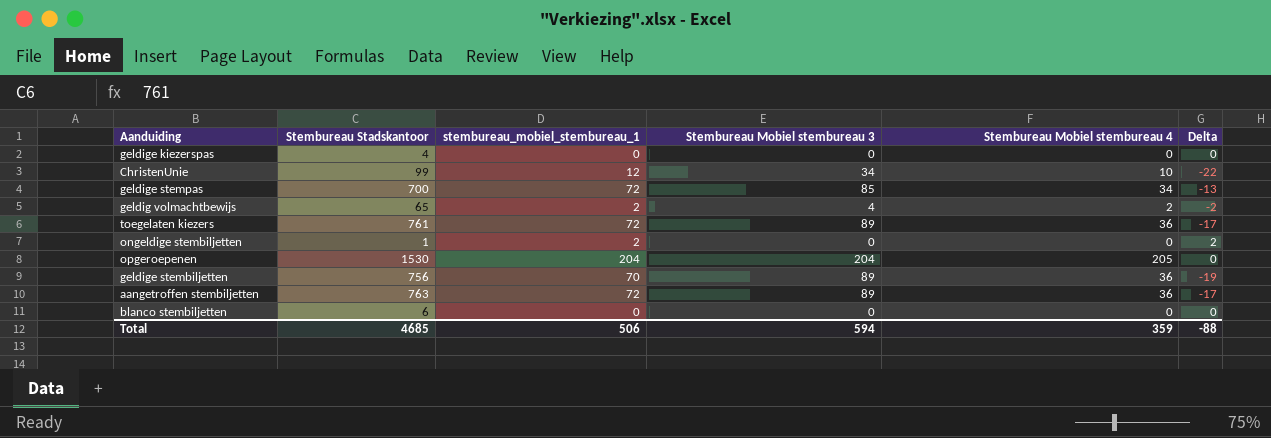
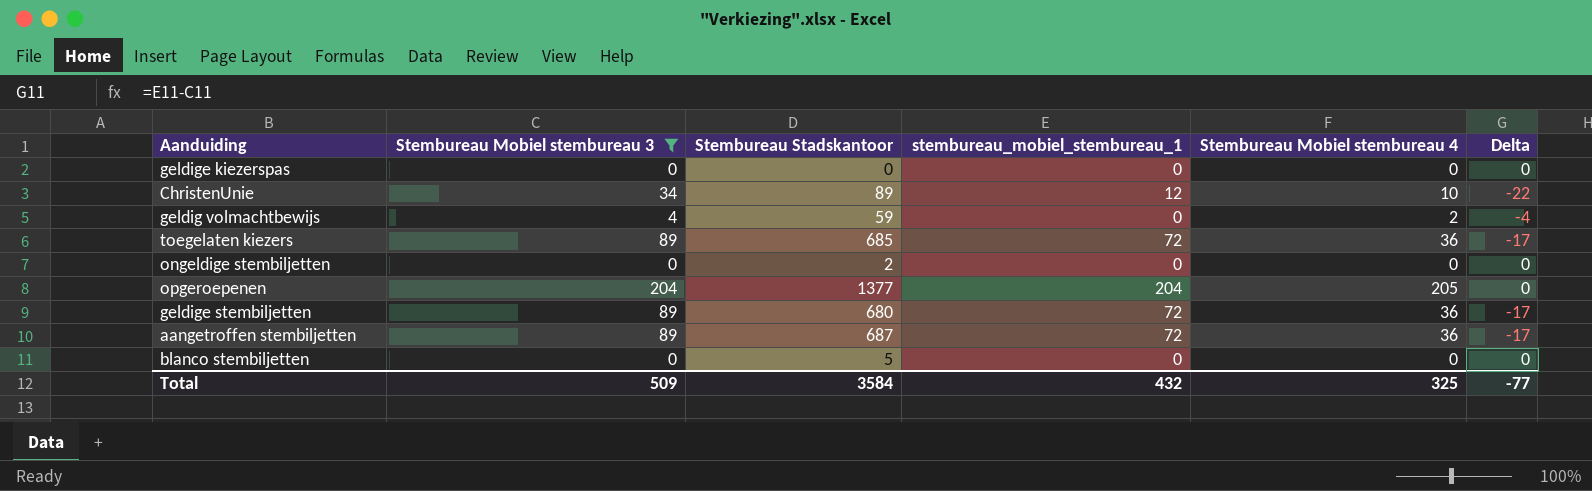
filter: none -> Stembureau Mobiel stembureau 3 != 85
column Stembureau Mobiel stembureau 3 | position: 4 -> 2
geldige kiezerspas | Stembureau Stadskantoor: 4 -> 0
ChristenUnie | Stembureau Stadskantoor: 99 -> 89
geldig volmachtbewijs | Stembureau Stadskantoor: 65 -> 59
geldig volmachtbewijs | stembureau_mobiel_stembureau_1: 2 -> 0
geldig volmachtbewijs | Delta: -2 -> -4
toegelaten kiezers | Stembureau Stadskantoor: 761 -> 685
ongeldige stembiljetten | Stembureau Stadskantoor: 1 -> 2
ongeldige stembiljetten | stembureau_mobiel_stembureau_1: 2 -> 0
ongeldige stembiljetten | Delta: 2 -> 0
opgeroepenen | Stembureau Stadskantoor: 1530 -> 1377
geldige stembiljetten | Stembureau Stadskantoor: 756 -> 680
geldige stembiljetten | stembureau_mobiel_stembureau_1: 70 -> 72
geldige stembiljetten | Delta: -19 -> -17
aangetroffen stembiljetten | Stembureau Stadskantoor: 763 -> 687
blanco stembiljetten | Stembureau Stadskantoor: 6 -> 5
Total | Stembureau Mobiel stembureau 3: 594 -> 509
Total | Stembureau Stadskantoor: 4685 -> 3584
Total | stembureau_mobiel_stembureau_1: 506 -> 432
Total | Stembureau Mobiel stembureau 4: 359 -> 325
Total | Delta: -88 -> -77

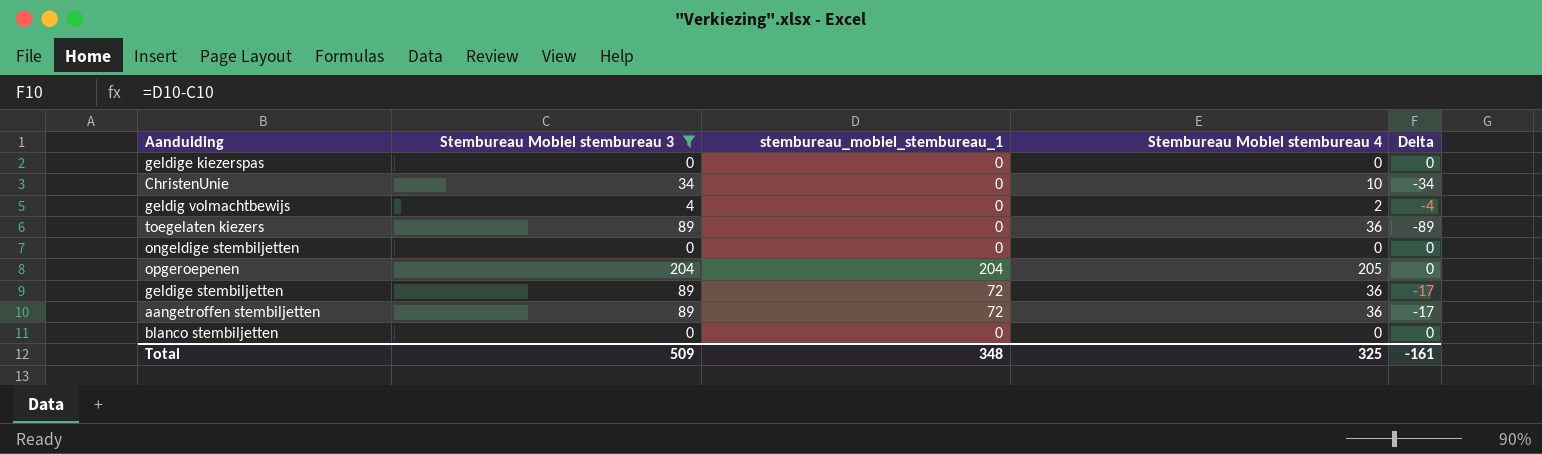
column Stembureau Stadskantoor | position: 3 -> none
ChristenUnie | stembureau_mobiel_stembureau_1: 12 -> 0
ChristenUnie | Delta: -22 -> -34
toegelaten kiezers | stembureau_mobiel_stembureau_1: 72 -> 0
toegelaten kiezers | Delta: -17 -> -89
Total | stembureau_mobiel_stembureau_1: 432 -> 348
Total | Delta: -77 -> -161

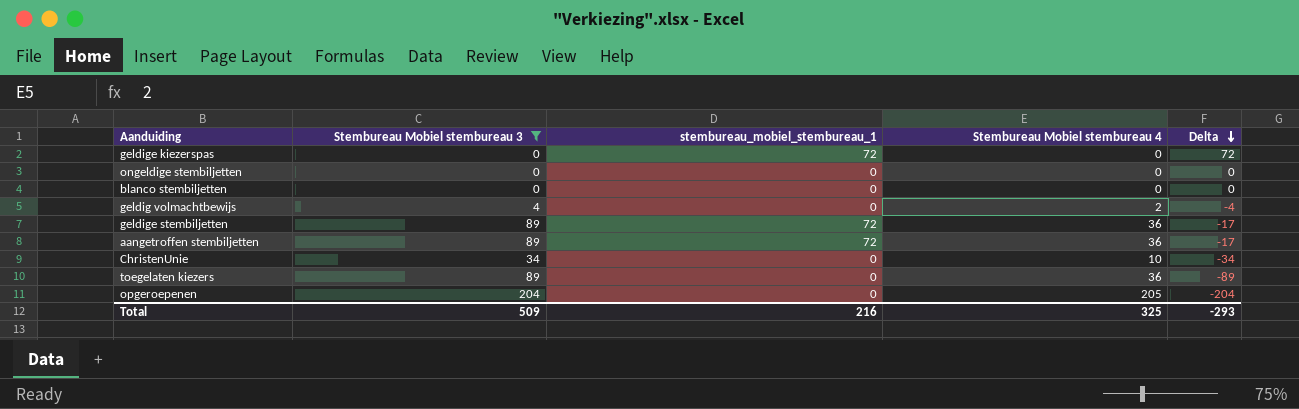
row order: none -> Delta descending
geldige kiezerspas | stembureau_mobiel_stembureau_1: 0 -> 72
geldige kiezerspas | Delta: 0 -> 72
opgeroepenen | stembureau_mobiel_stembureau_1: 204 -> 0
opgeroepenen | Delta: 0 -> -204
Total | stembureau_mobiel_stembureau_1: 348 -> 216
Total | Delta: -161 -> -293

